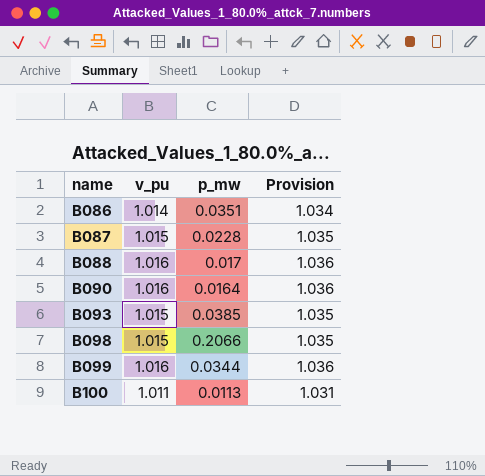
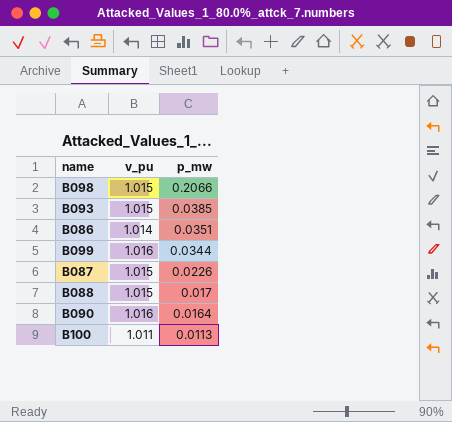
row order: name ascending -> p_mw descending
column Provision | formula: [v_pu] * 1.02 -> none
B087 | p_mw: 0.0228 -> 0.0226
B088 | v_pu: 1.016 -> 1.015

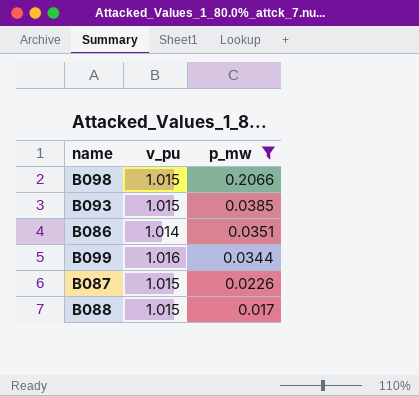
filter: none -> p_mw >= 0.017

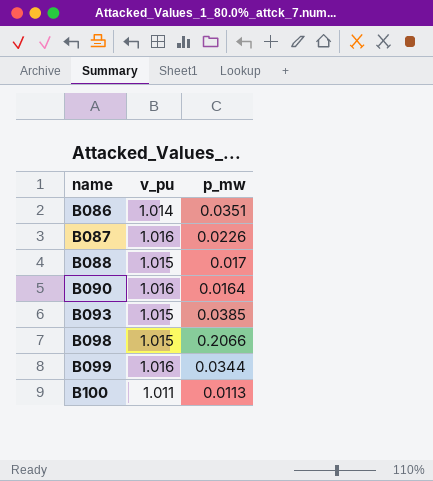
filter: p_mw >= 0.017 -> none
row order: p_mw descending -> name ascending
B087 | v_pu: 1.015 -> 1.016

